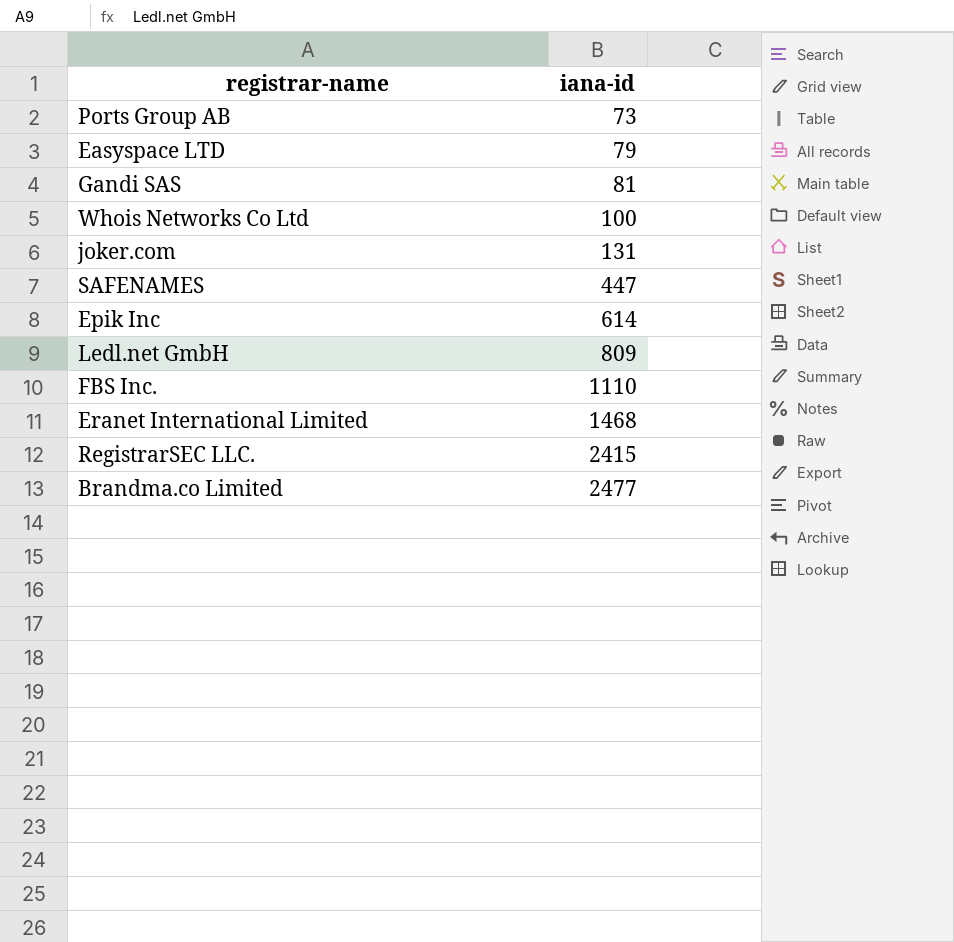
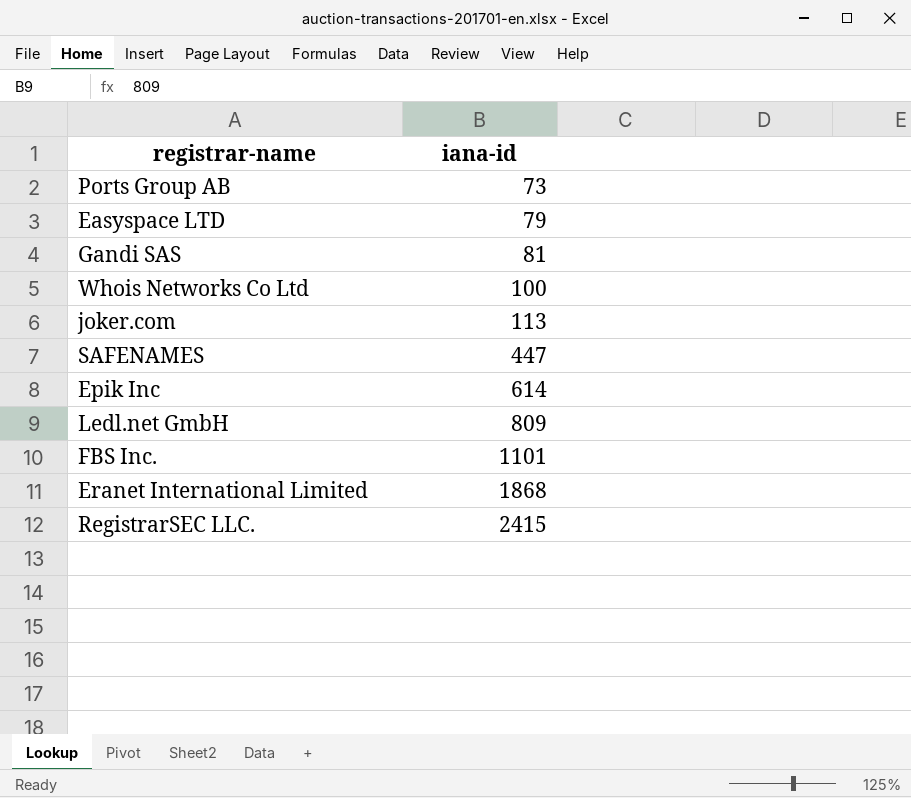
row Brandma.co Limited: 2477 -> none
joker.com | iana-id: 131 -> 113
FBS Inc. | iana-id: 1110 -> 1101
Eranet International Limited | iana-id: 1468 -> 1868

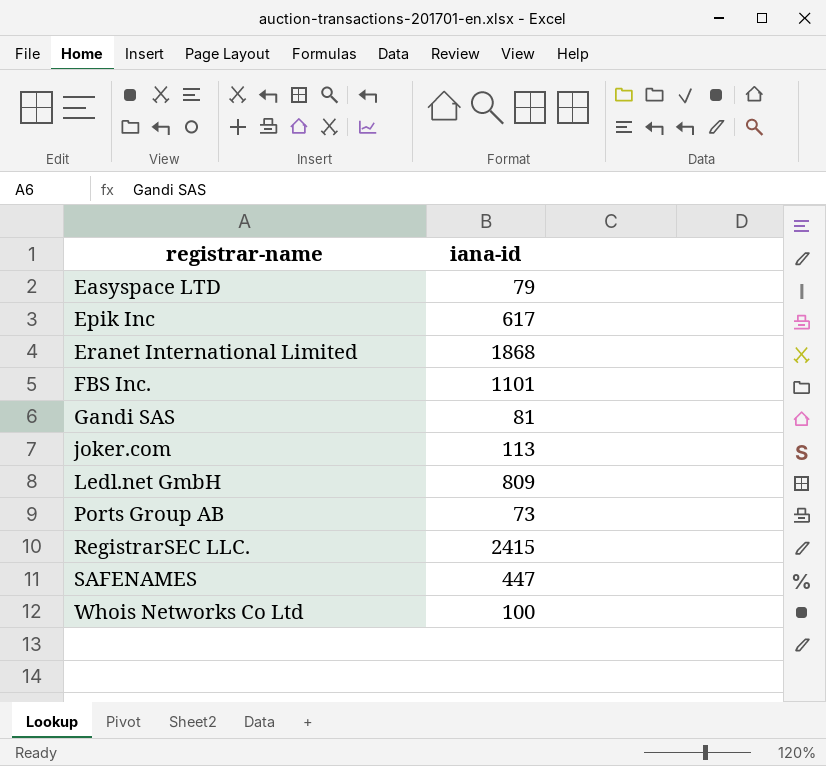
row order: iana-id ascending -> registrar-name ascending
Epik Inc | iana-id: 614 -> 617

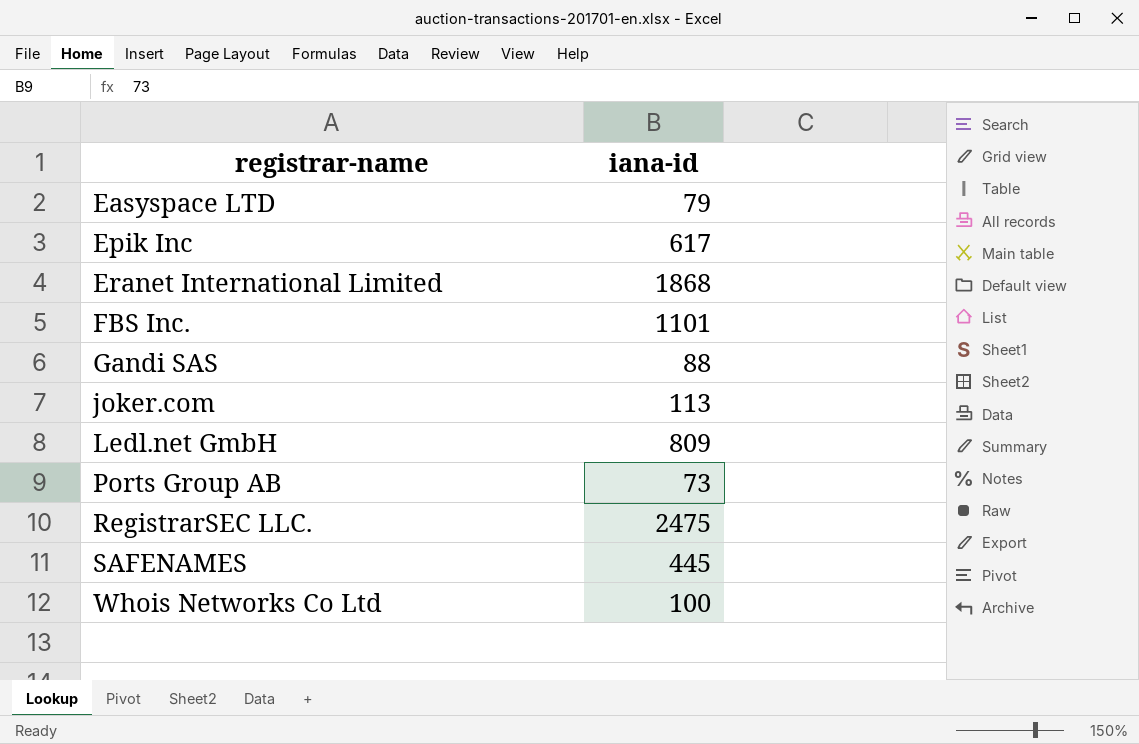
Gandi SAS | iana-id: 81 -> 88
RegistrarSEC LLC. | iana-id: 2415 -> 2475
SAFENAMES | iana-id: 447 -> 445

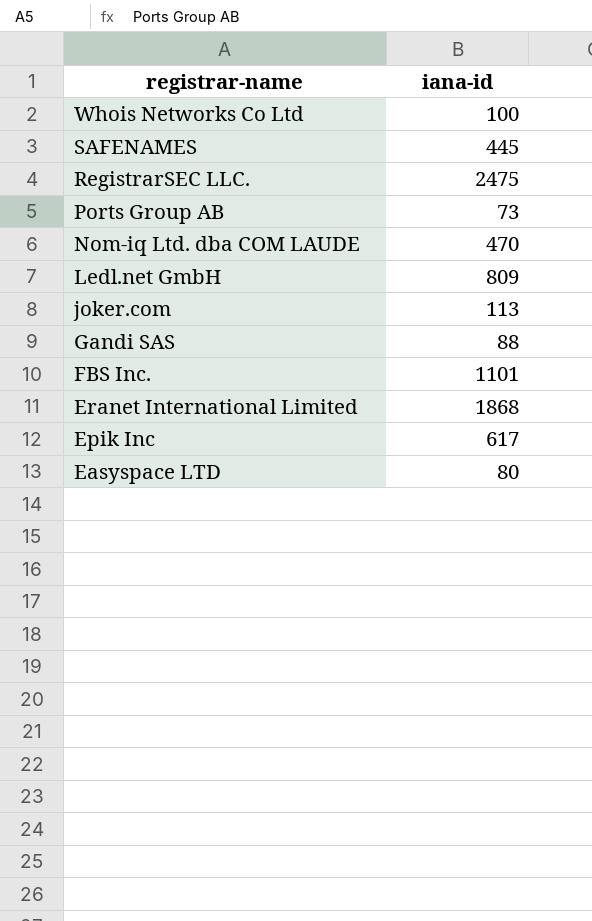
row order: registrar-name ascending -> registrar-name descending
row Nom-iq Ltd. dba COM LAUDE: none -> 470
Easyspace LTD | iana-id: 79 -> 80

